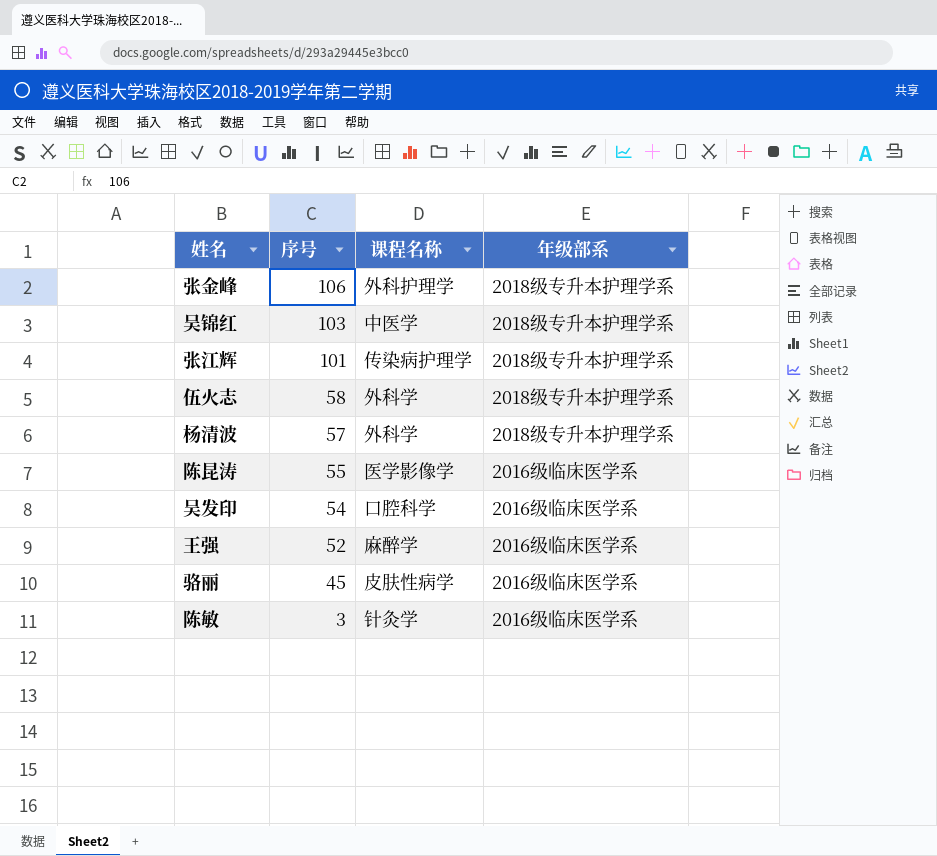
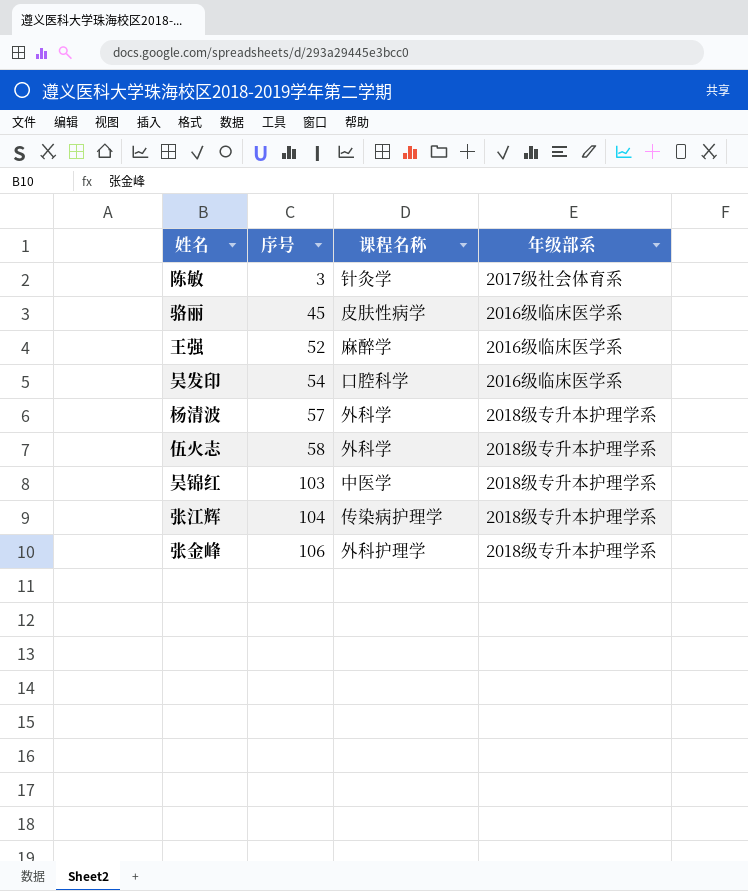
row order: 序号 descending -> 序号 ascending
row 陈昆涛: 55 | 医学影像学 | 2016级临床医学系 -> none
陈敏 | 年级部系: 2016级临床医学系 -> 2017级社会体育系
张江辉 | 序号: 101 -> 104

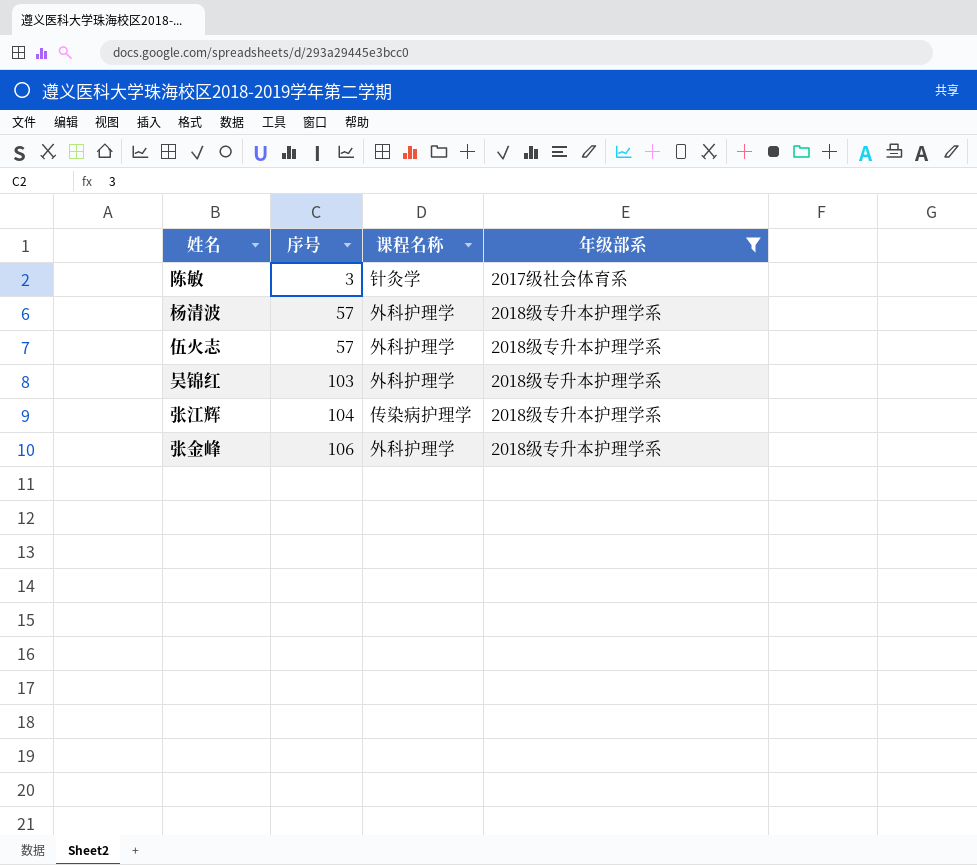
filter: none -> 年级部系 != 2016级临床医学系
杨清波 | 课程名称: 外科学 -> 外科护理学
伍火志 | 序号: 58 -> 57
伍火志 | 课程名称: 外科学 -> 外科护理学
吴锦红 | 课程名称: 中医学 -> 外科护理学

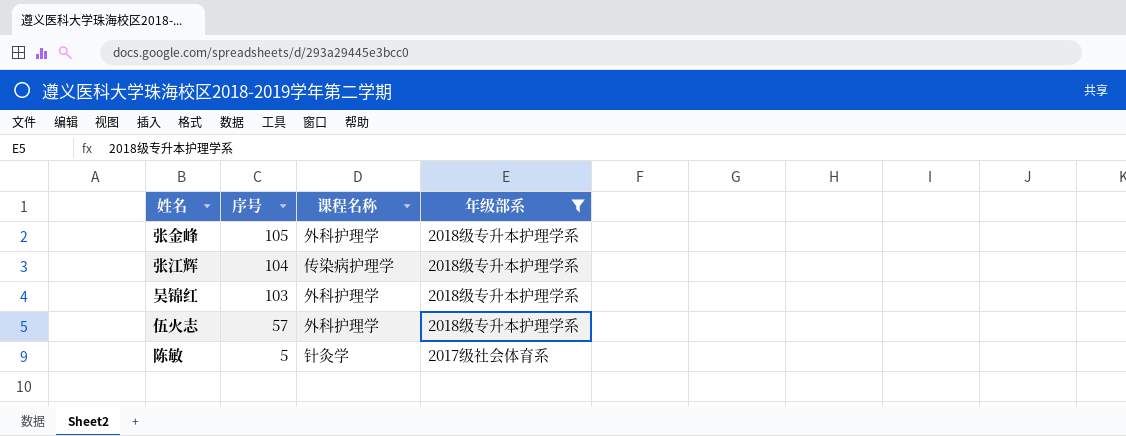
row order: 序号 ascending -> 序号 descending
row 杨清波: 57 | 外科护理学 | 2018级专升本护理学系 -> none
张金峰 | 序号: 106 -> 105
陈敏 | 序号: 3 -> 5

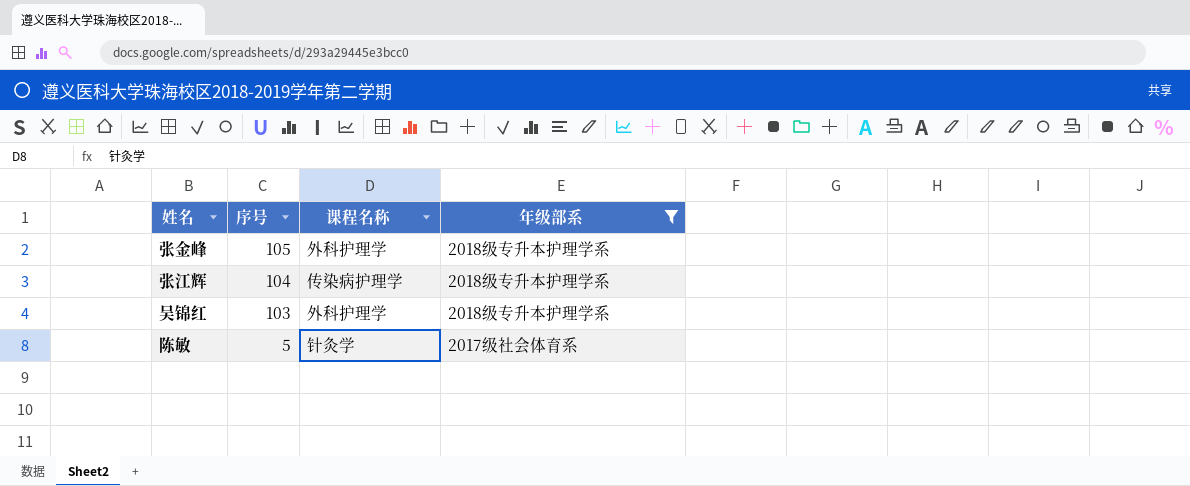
row 伍火志: 57 | 外科护理学 | 2018级专升本护理学系 -> none

